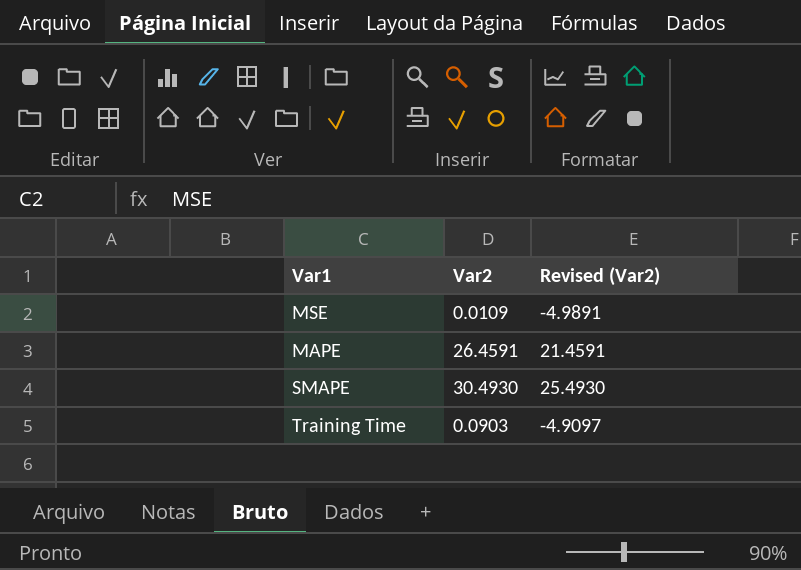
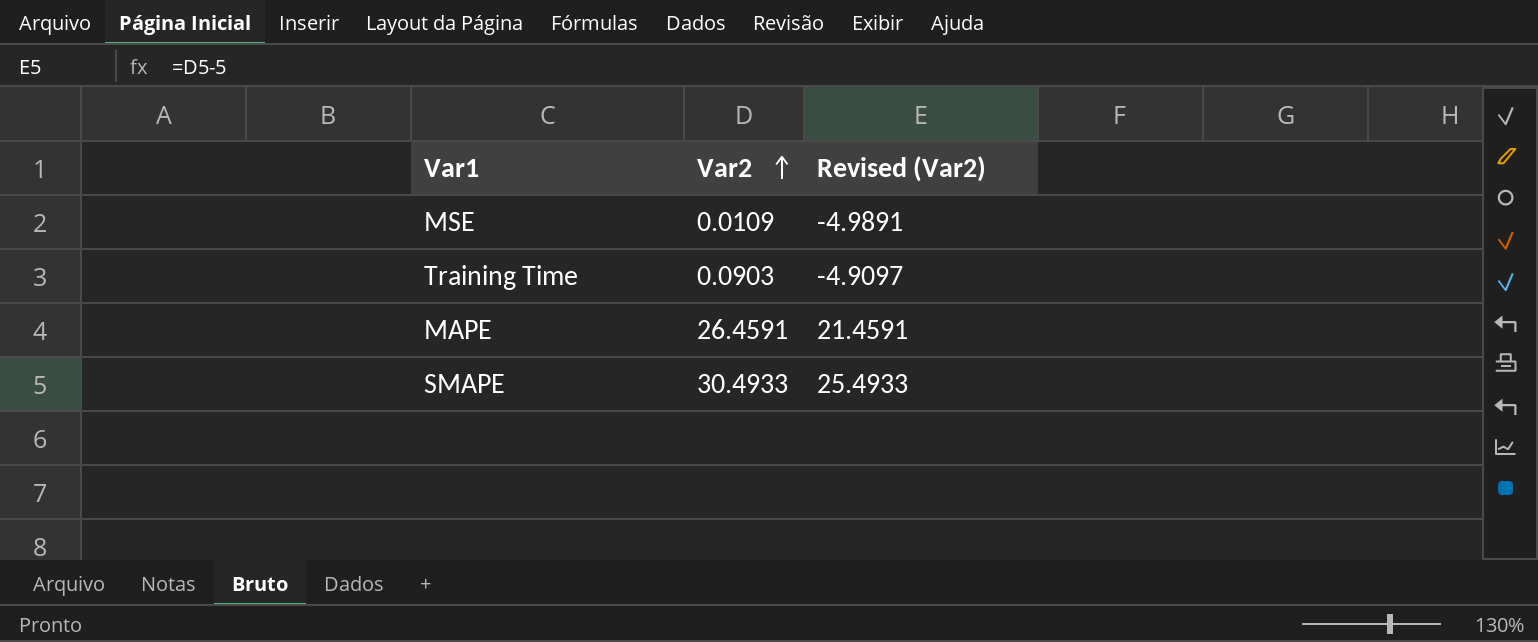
row order: none -> Var2 ascending
SMAPE | Var2: 30.4930 -> 30.4933
SMAPE | Revised (Var2): 25.4930 -> 25.4933

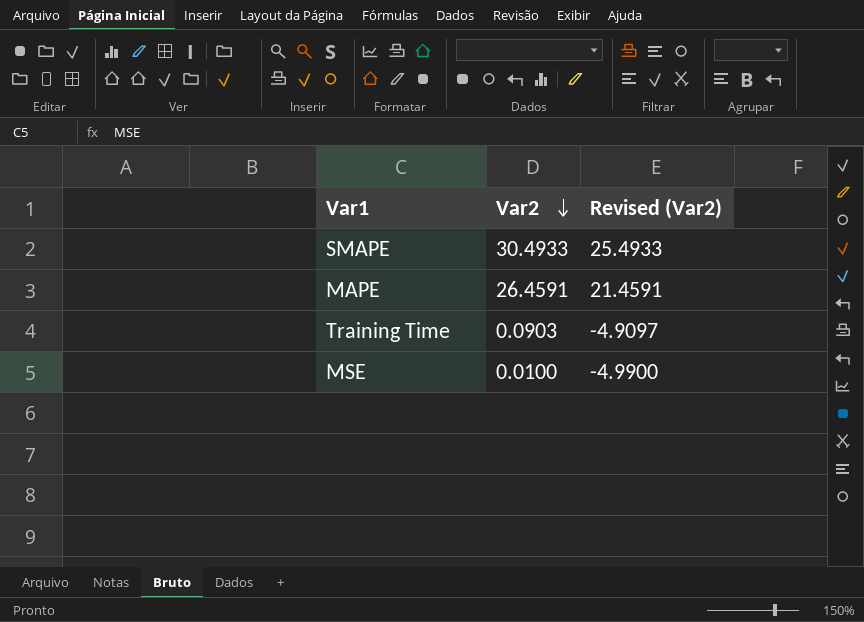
row order: Var2 ascending -> Var2 descending
MSE | Var2: 0.0109 -> 0.0100
MSE | Revised (Var2): -4.9891 -> -4.9900

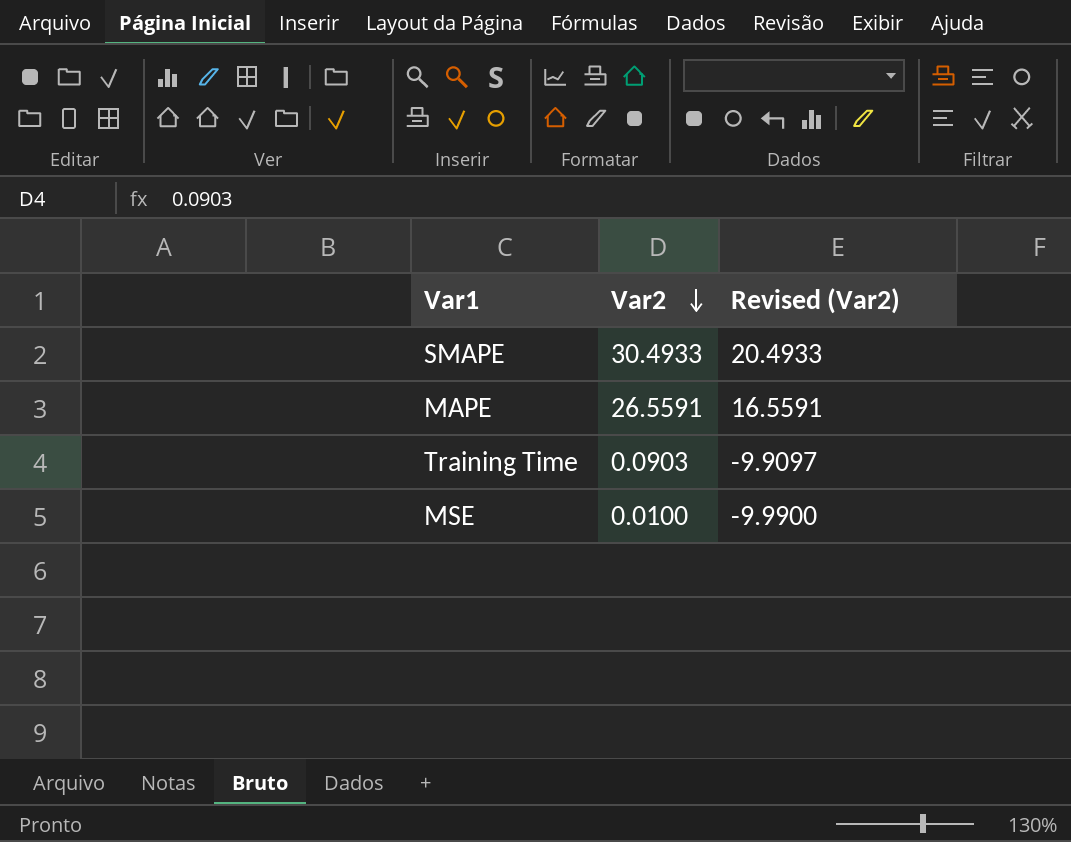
column Revised (Var2) | formula: [Var2] - 5 -> [Var2] - 10
MAPE | Var2: 26.4591 -> 26.5591

